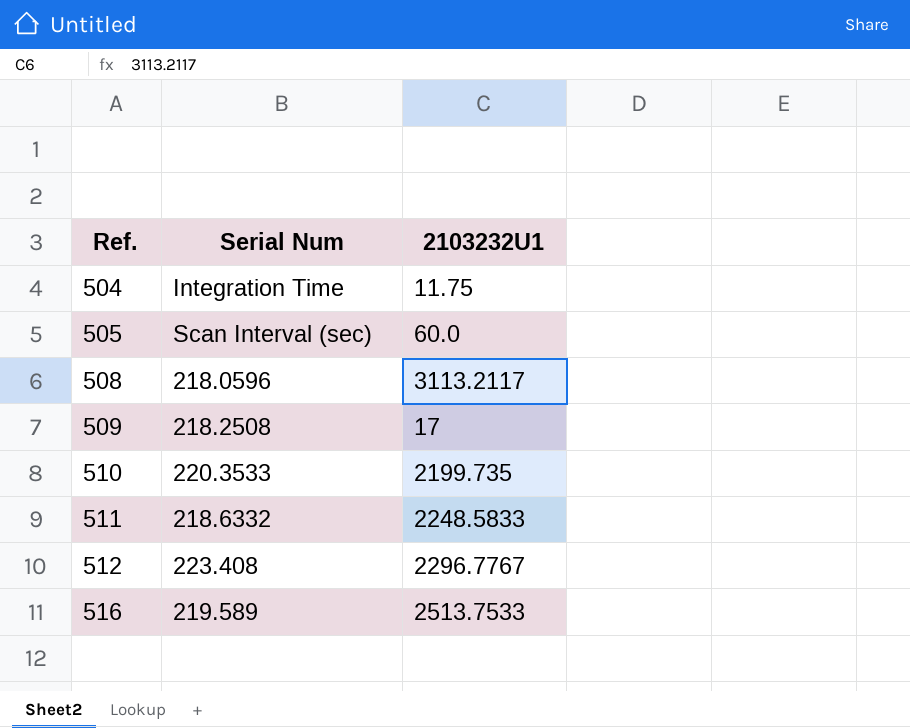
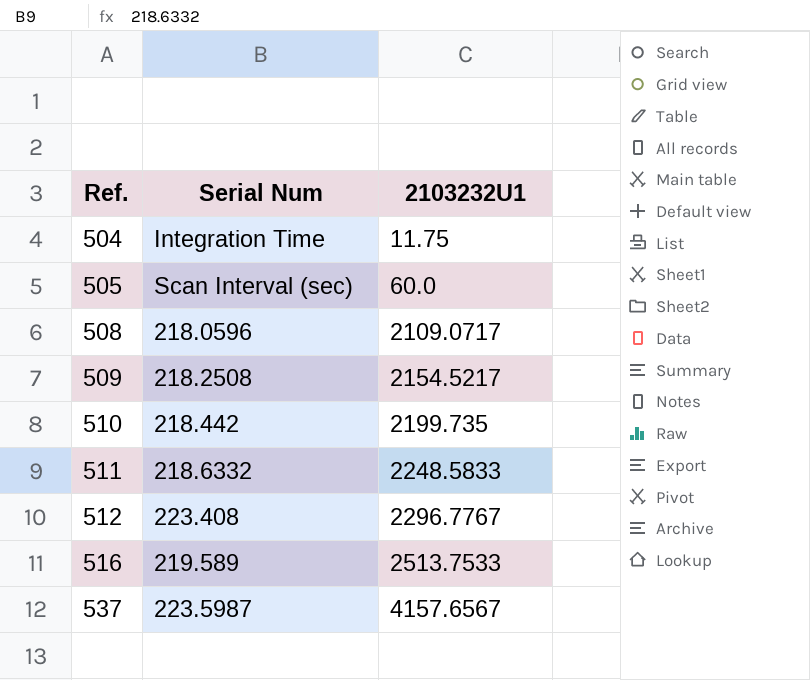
508 | 2103232U1: 3113.2117 -> 2109.0717
509 | 2103232U1: 17 -> 2154.5217
510 | Serial Num: 220.3533 -> 218.442
row 537: none -> 223.5987 | 4157.6567

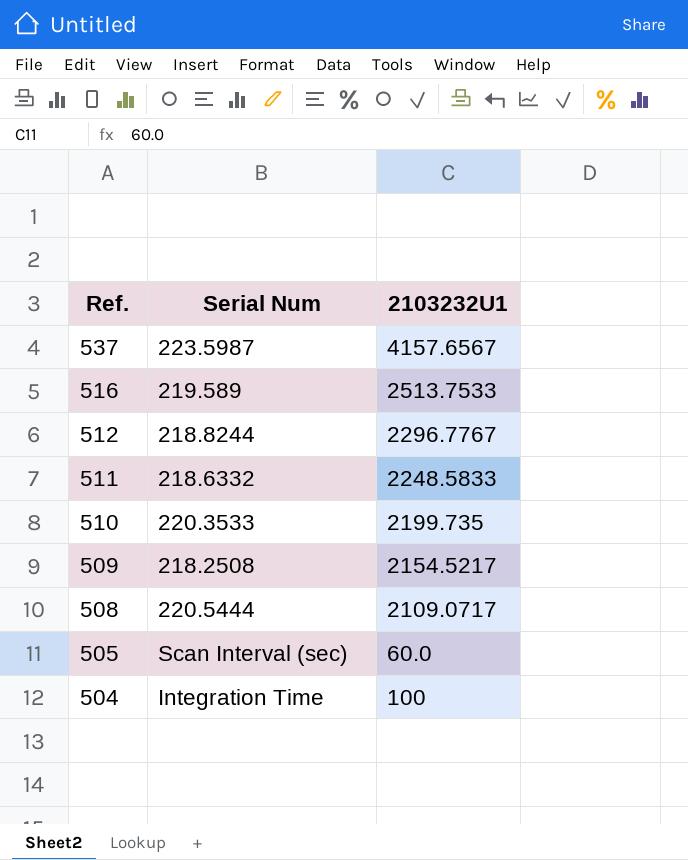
row order: Ref. ascending -> Ref. descending
512 | Serial Num: 223.408 -> 218.8244
510 | Serial Num: 218.442 -> 220.3533
508 | Serial Num: 218.0596 -> 220.5444
504 | 2103232U1: 11.75 -> 100

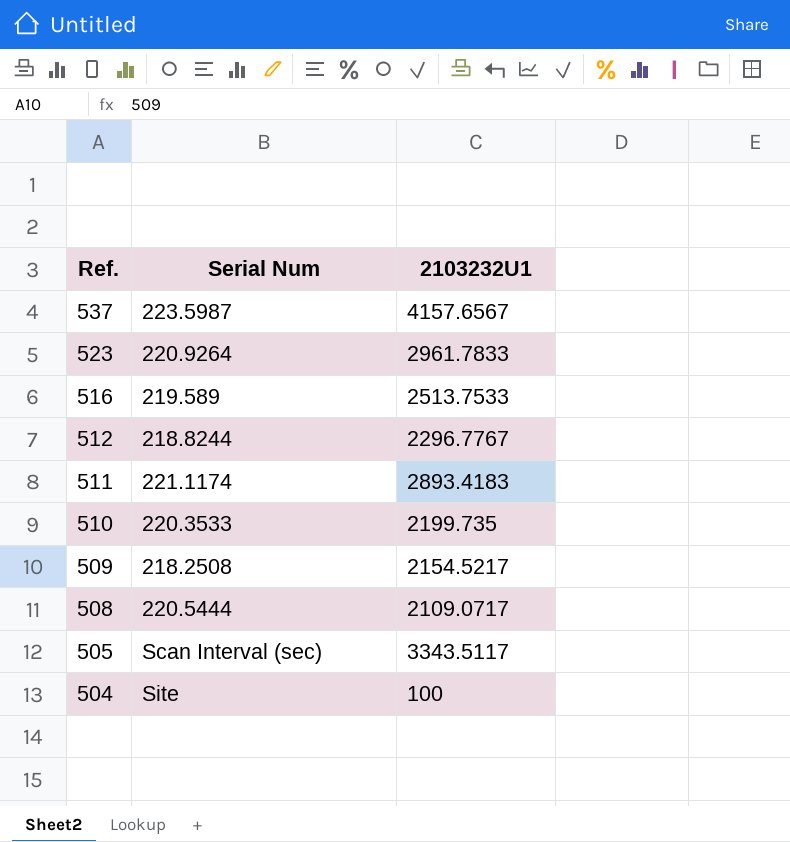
row 523: none -> 220.9264 | 2961.7833
511 | Serial Num: 218.6332 -> 221.1174
511 | 2103232U1: 2248.5833 -> 2893.4183
505 | 2103232U1: 60.0 -> 3343.5117
504 | Serial Num: Integration Time -> Site

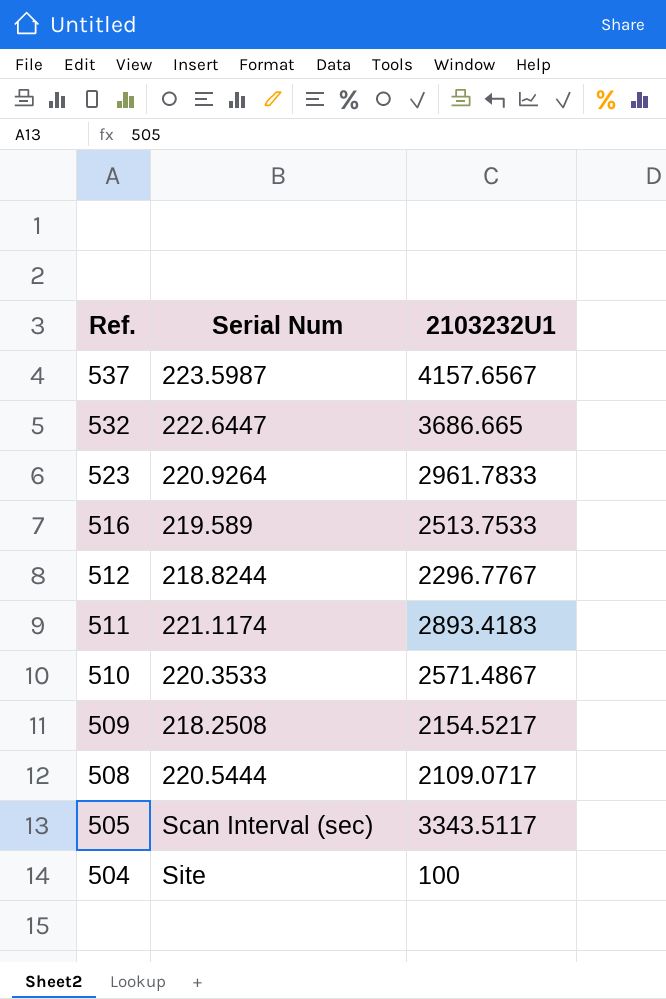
row 532: none -> 222.6447 | 3686.665
510 | 2103232U1: 2199.735 -> 2571.4867

